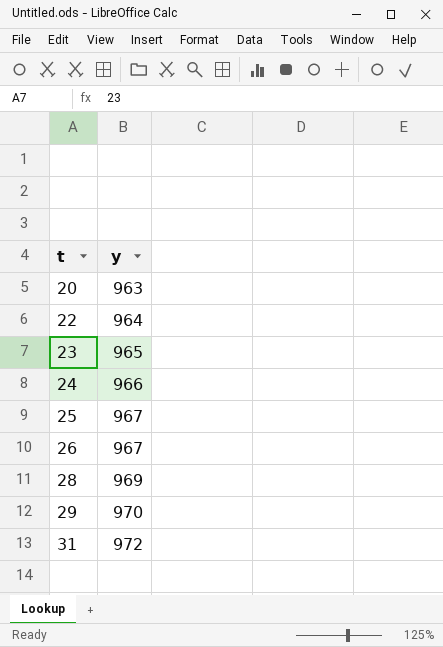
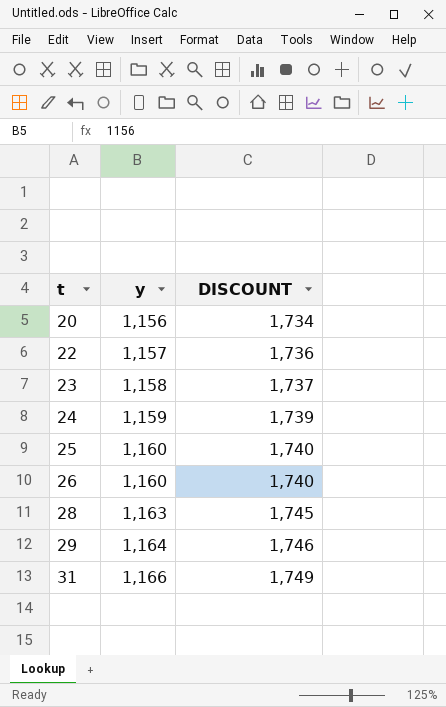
column DISCOUNT | formula: none -> [y] * 1.5
20 | y: 963 -> 1,156
22 | y: 964 -> 1,157
23 | y: 965 -> 1,158
24 | y: 966 -> 1,159
25 | y: 967 -> 1,160
26 | y: 967 -> 1,160
28 | y: 969 -> 1,163
29 | y: 970 -> 1,164
31 | y: 972 -> 1,166

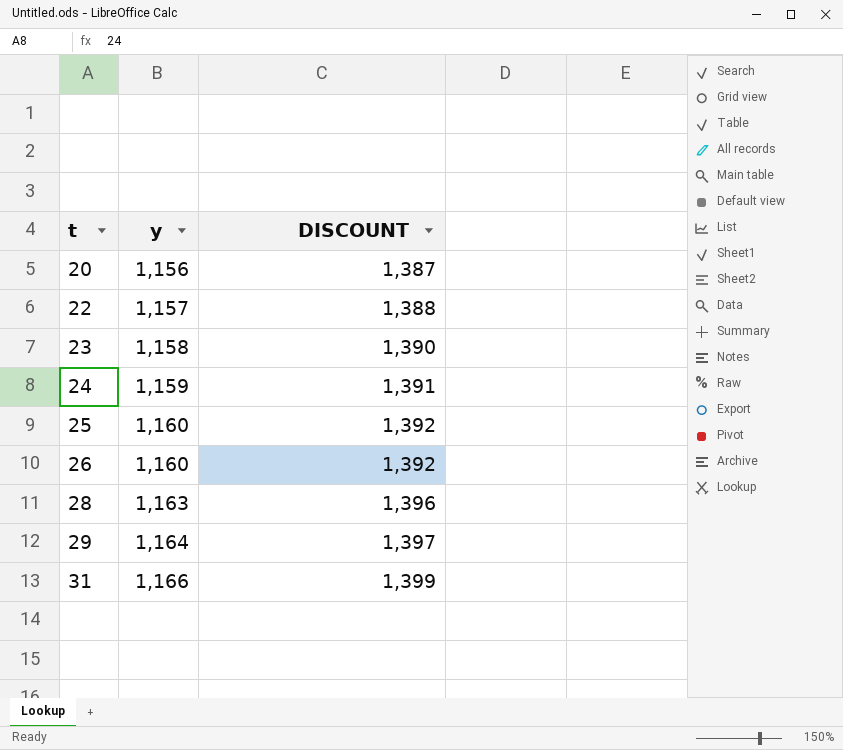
column DISCOUNT | formula: [y] * 1.5 -> [y] * 1.2

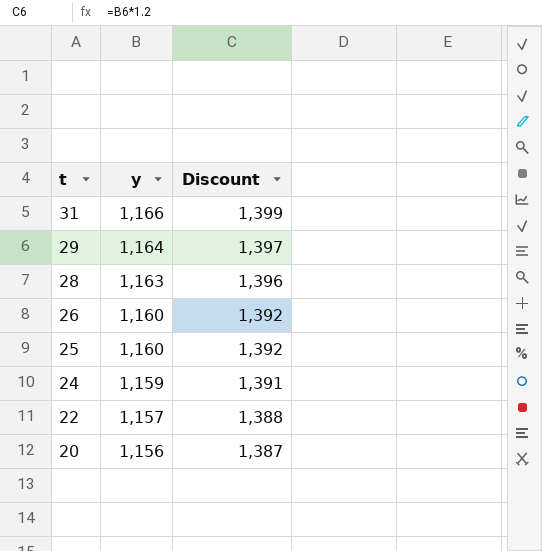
row order: t ascending -> t descending
column name: DISCOUNT -> Discount
row 23: 1,158 | 1,390 -> none

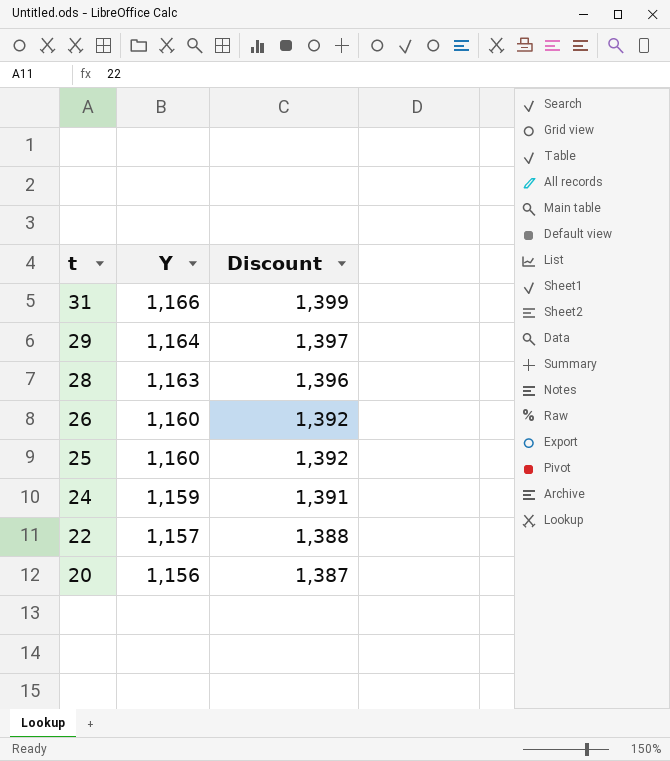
column name: y -> Y

